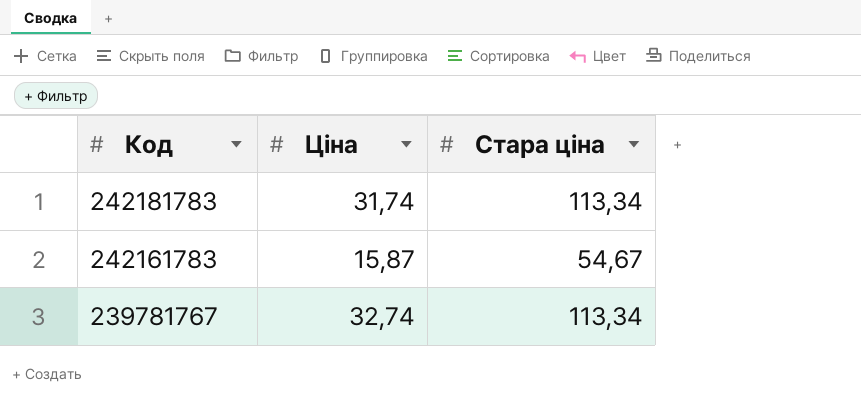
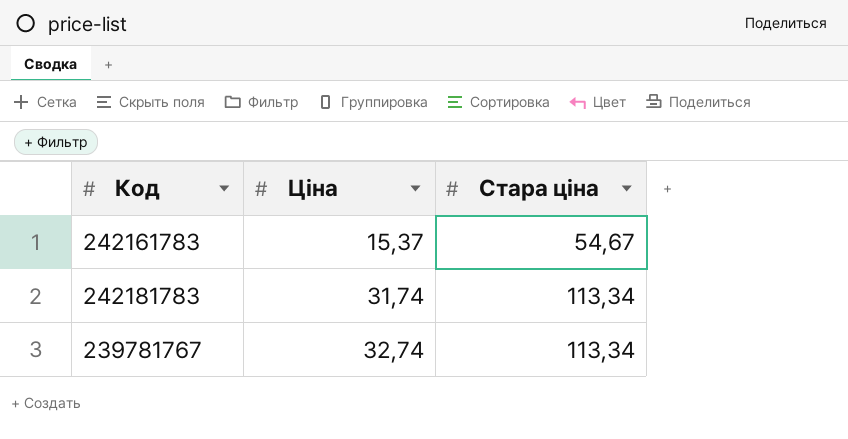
row order: Код descending -> Ціна ascending
242161783 | Ціна: 15,87 -> 15,37

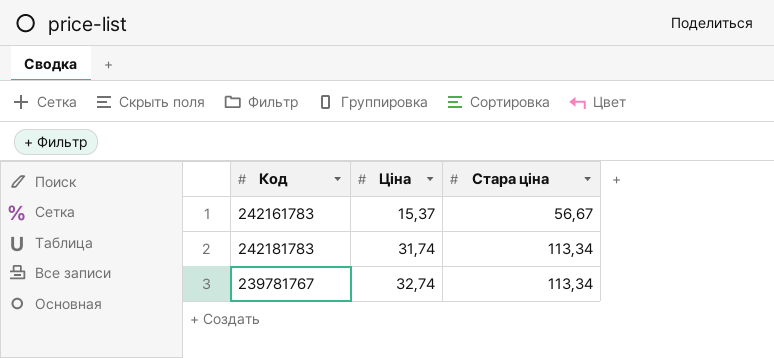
242161783 | Стара ціна: 54,67 -> 56,67

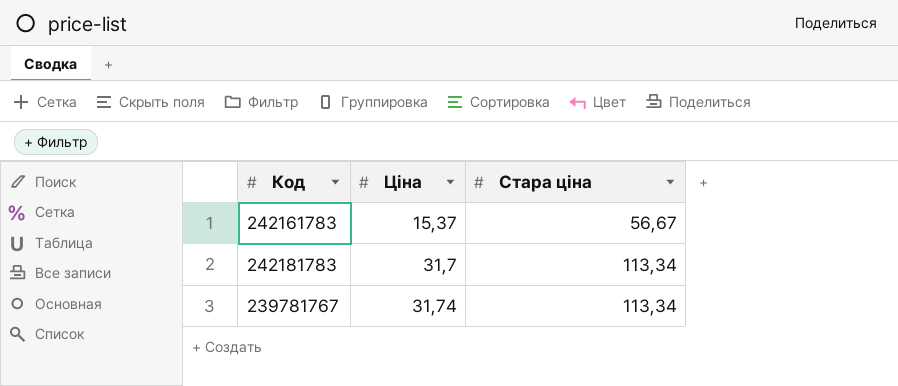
242181783 | Ціна: 31,74 -> 31,7
239781767 | Ціна: 32,74 -> 31,74

